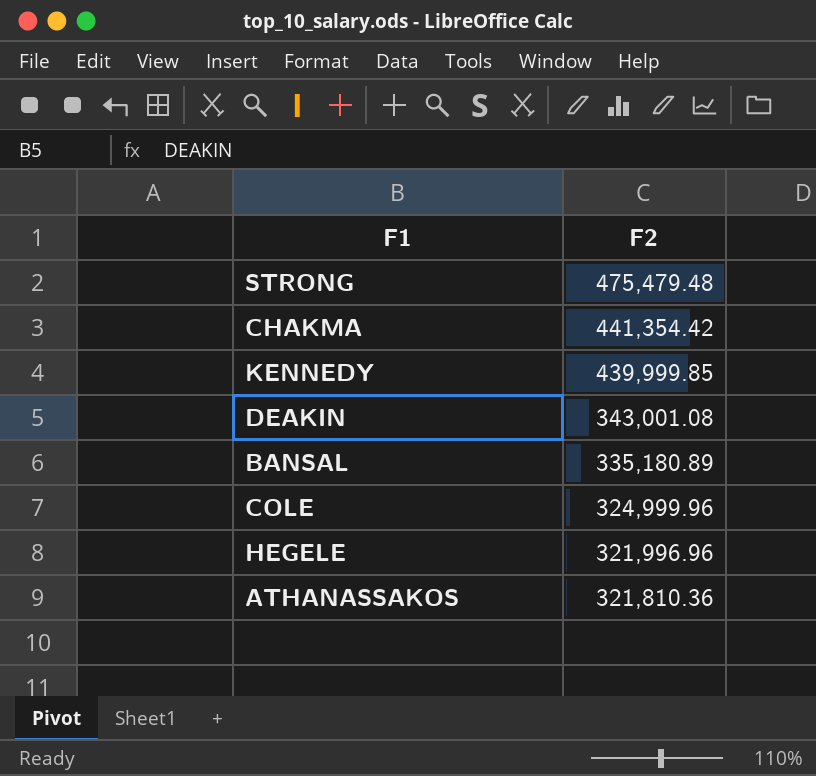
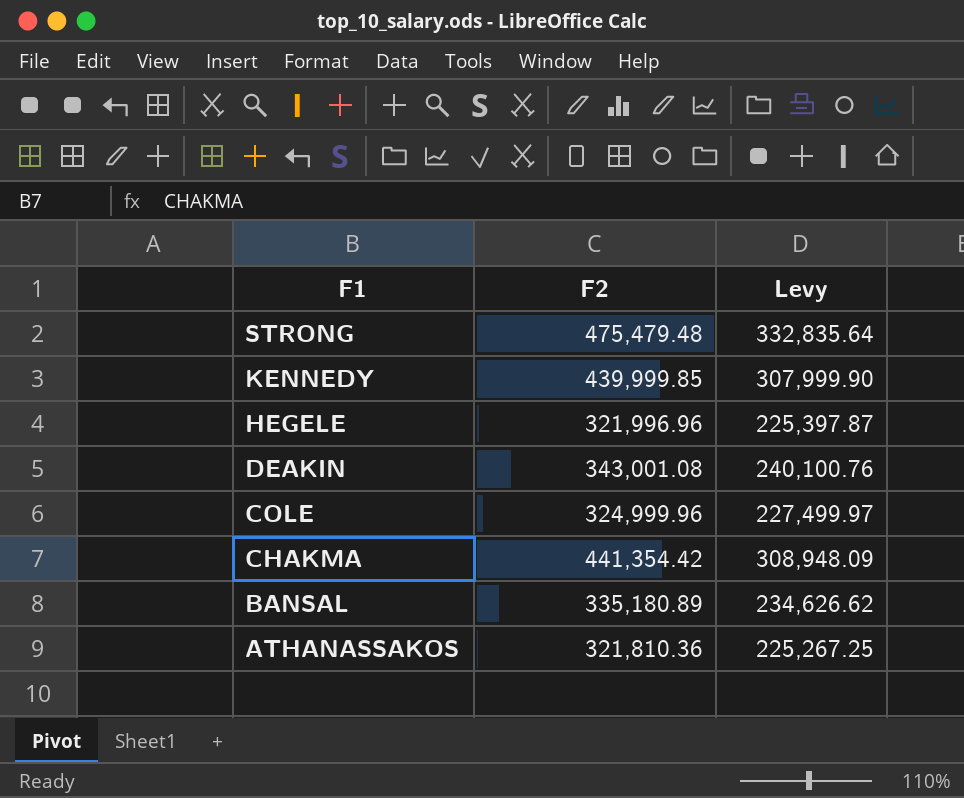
row order: F2 descending -> F1 descending
column Levy | formula: none -> [F2] * 0.7

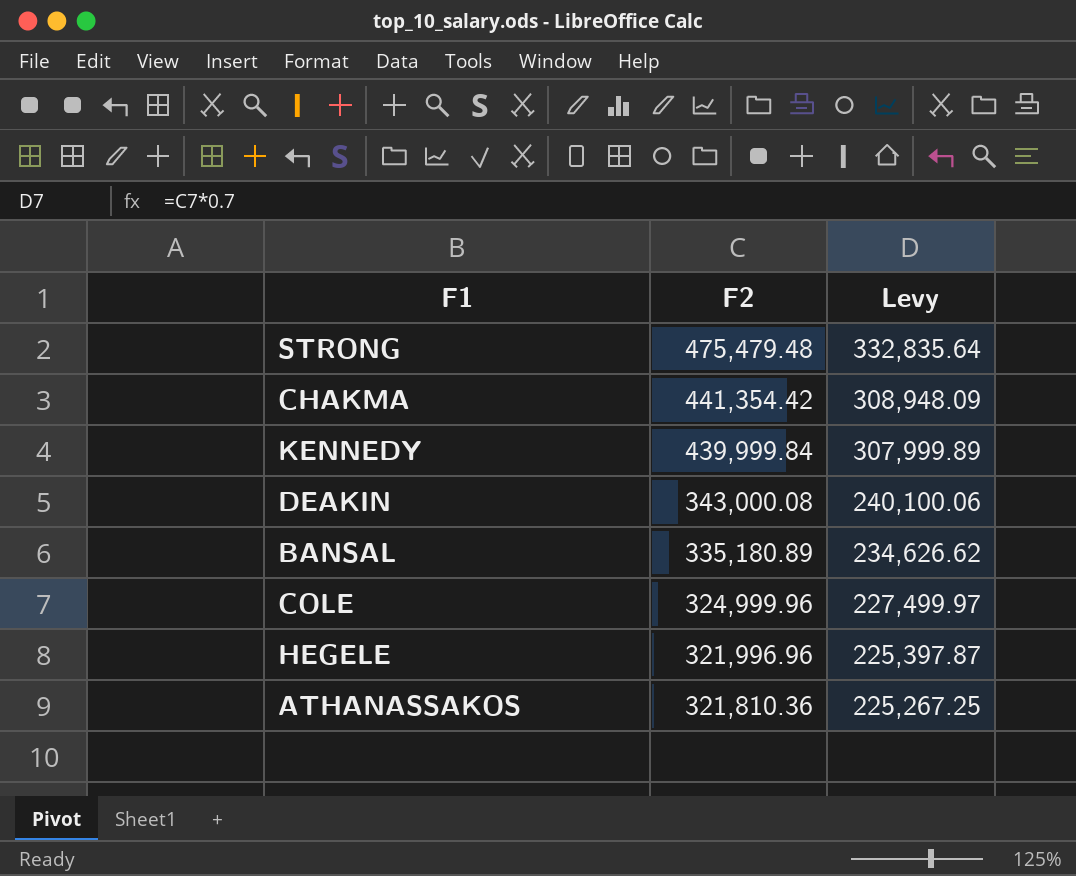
row order: F1 descending -> F2 descending
KENNEDY | F2: 439,999.85 -> 439,999.84
KENNEDY | Levy: 307,999.90 -> 307,999.89
DEAKIN | F2: 343,001.08 -> 343,000.08
DEAKIN | Levy: 240,100.76 -> 240,100.06

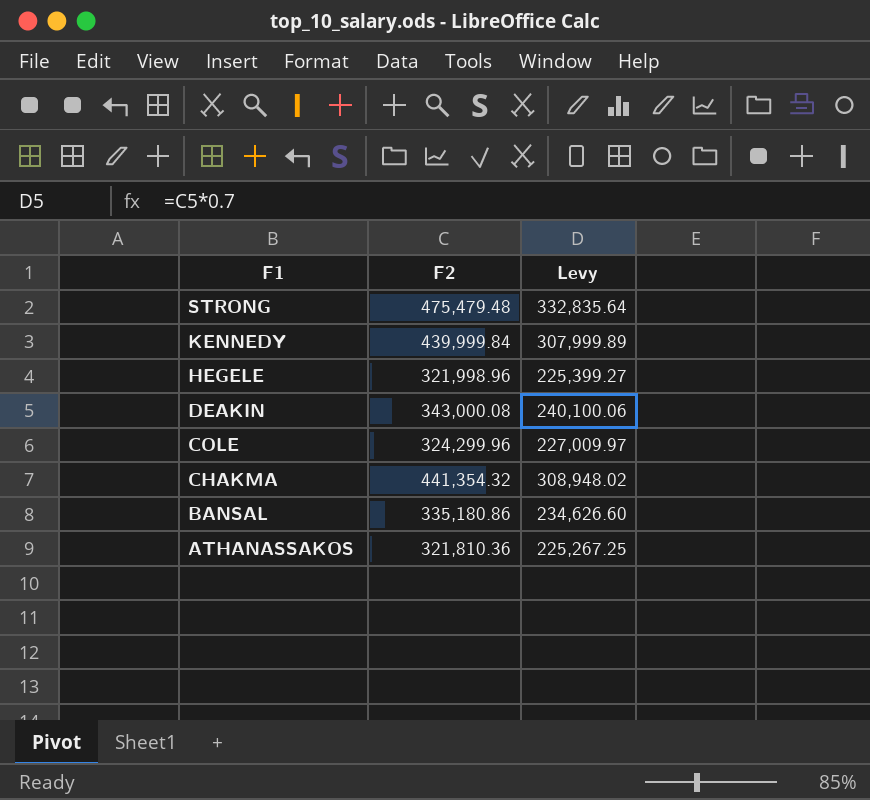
row order: F2 descending -> F1 descending
HEGELE | F2: 321,996.96 -> 321,998.96
HEGELE | Levy: 225,397.87 -> 225,399.27
COLE | F2: 324,999.96 -> 324,299.96
COLE | Levy: 227,499.97 -> 227,009.97
CHAKMA | F2: 441,354.42 -> 441,354.32
CHAKMA | Levy: 308,948.09 -> 308,948.02
BANSAL | F2: 335,180.89 -> 335,180.86
BANSAL | Levy: 234,626.62 -> 234,626.60

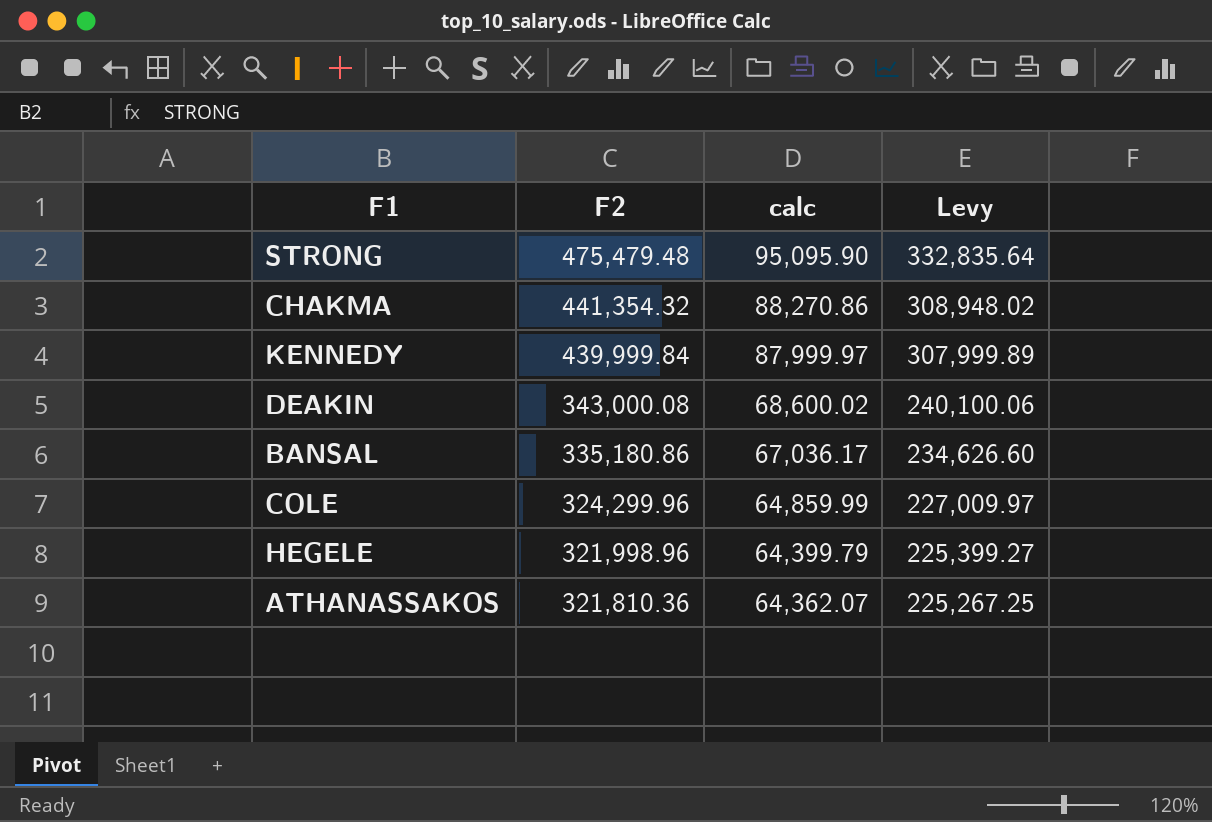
row order: F1 descending -> F2 descending
column calc | formula: none -> [F2] * 0.2

